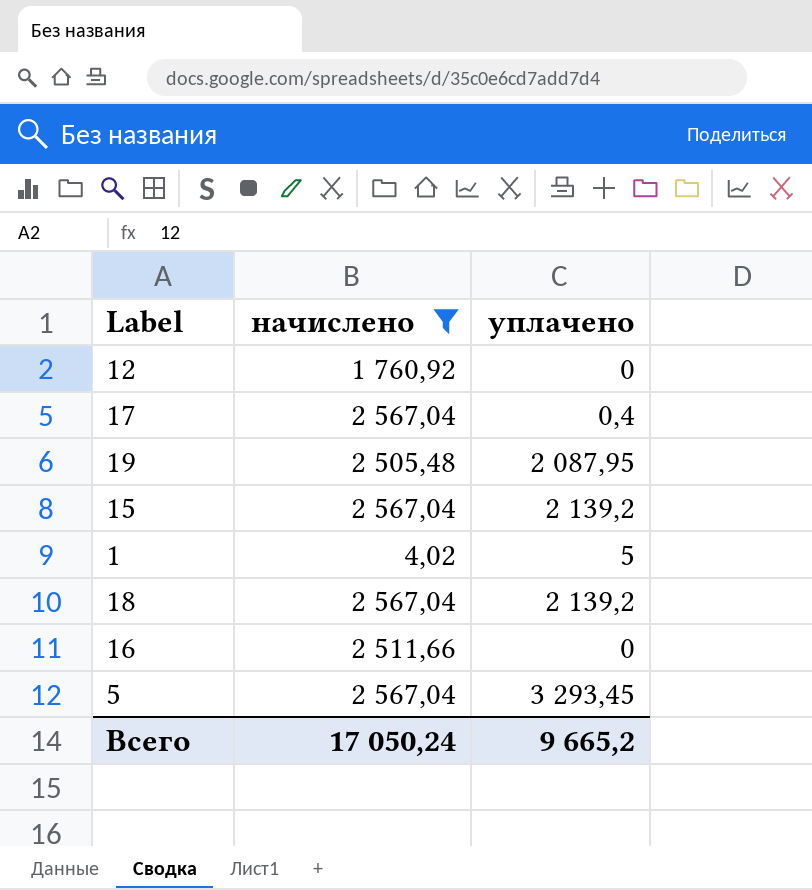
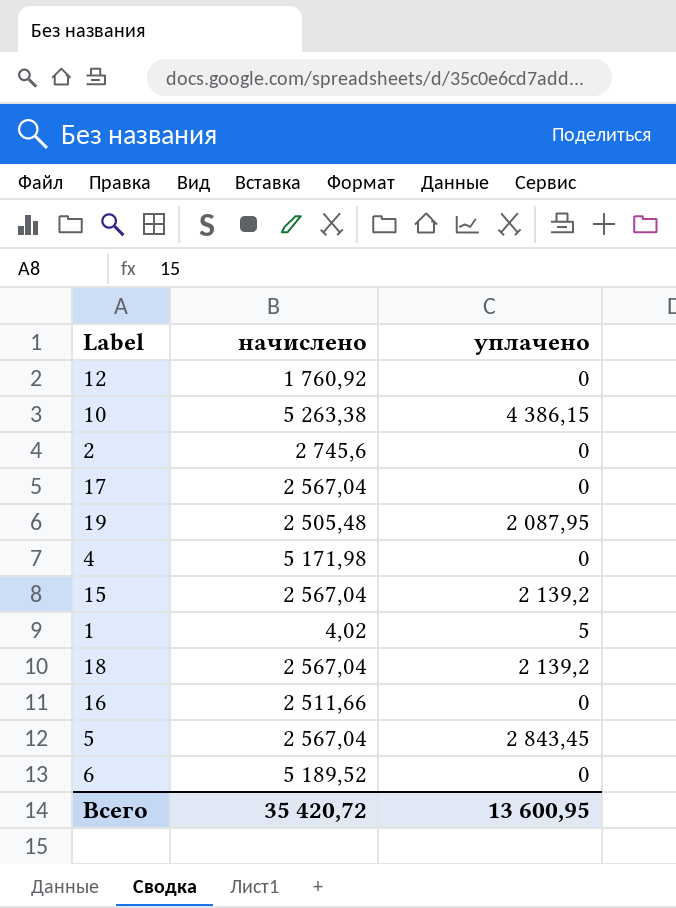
filter: начислено <= 2 567,04 -> none
17 | уплачено: 0,4 -> 0
5 | уплачено: 3 293,45 -> 2 843,45
Всего | начислено: 17 050,24 -> 35 420,72
Всего | уплачено: 9 665,2 -> 13 600,95

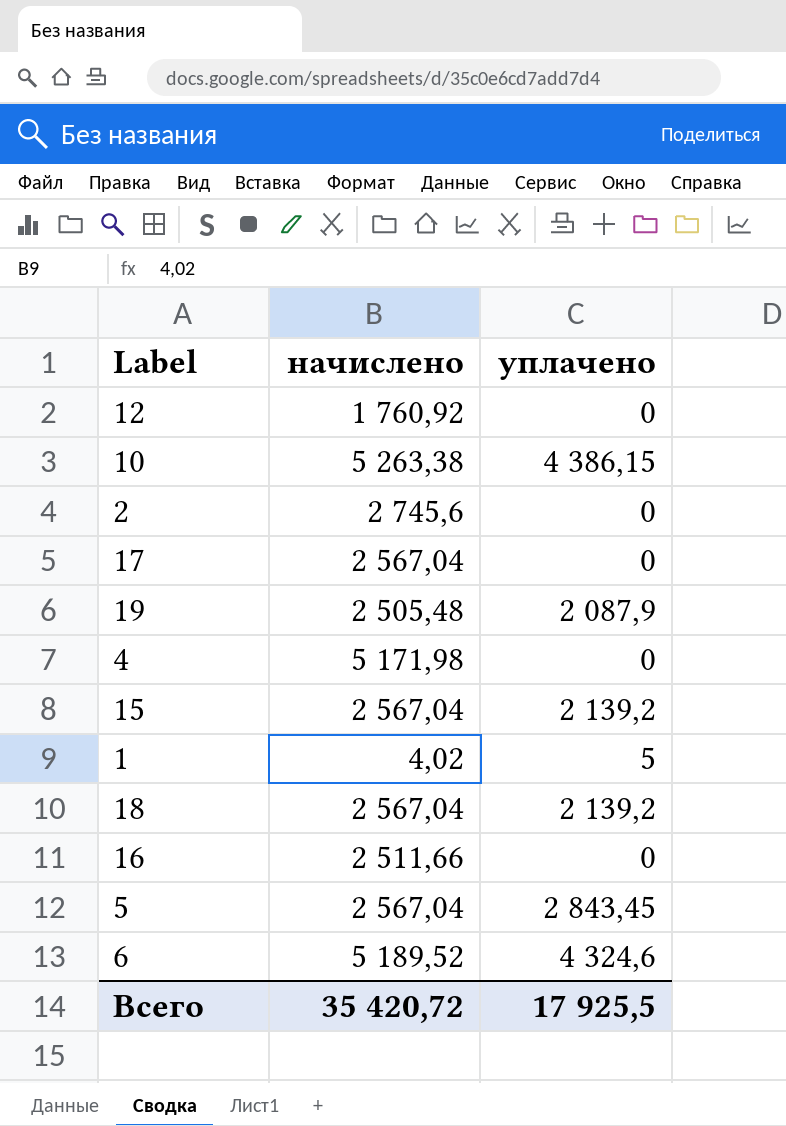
19 | уплачено: 2 087,95 -> 2 087,9
6 | уплачено: 0 -> 4 324,6
Всего | уплачено: 13 600,95 -> 17 925,5

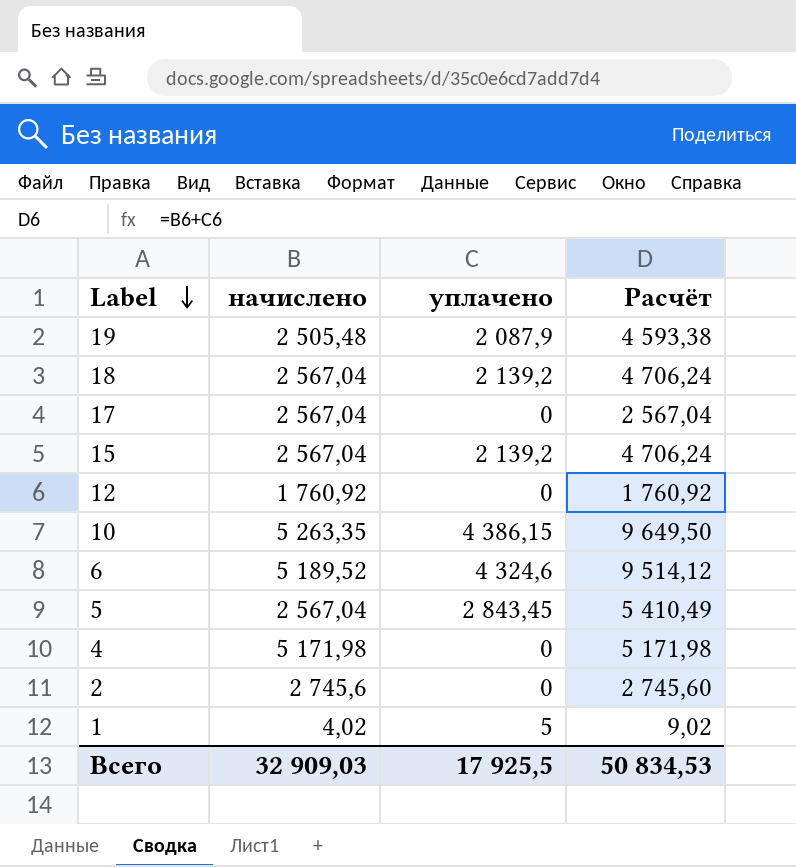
row order: none -> Label descending
column Расчёт | formula: none -> [начислено] + [уплачено]
row 16: 2 511,66 | 0 -> none
10 | начислено: 5 263,38 -> 5 263,35
Всего | начислено: 35 420,72 -> 32 909,03

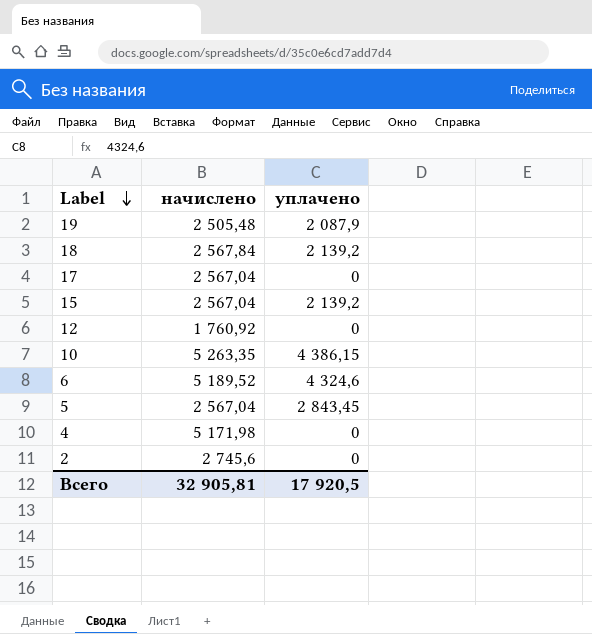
column Расчёт | formula: [начислено] + [уплачено] -> none
row 1: 4,02 | 5 | 9,02 -> none
18 | начислено: 2 567,04 -> 2 567,84
Всего | начислено: 32 909,03 -> 32 905,81
Всего | уплачено: 17 925,5 -> 17 920,5

